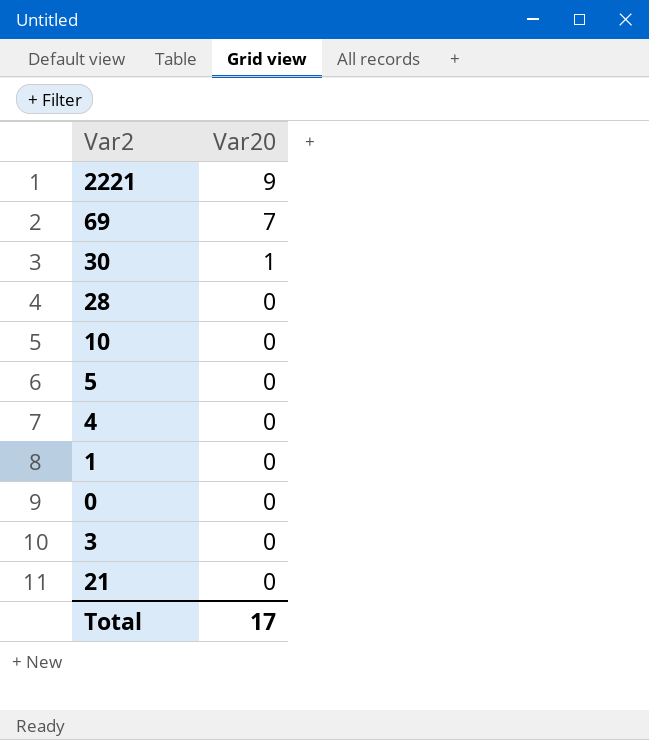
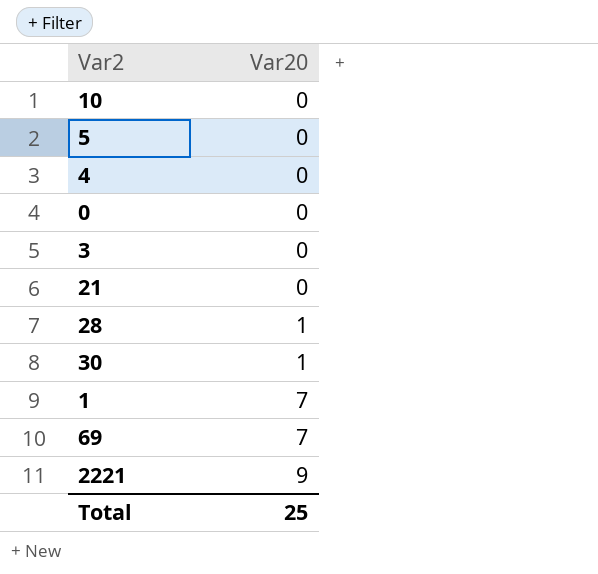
row order: Var20 descending -> Var20 ascending
28 | Var20: 0 -> 1
1 | Var20: 0 -> 7
Total | Var20: 17 -> 25

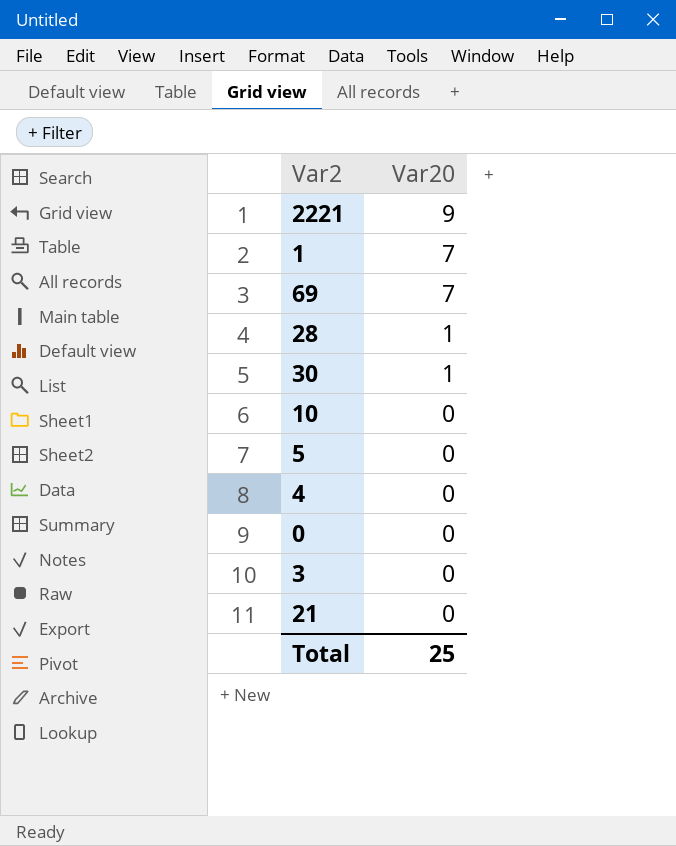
row order: Var20 ascending -> Var20 descending

